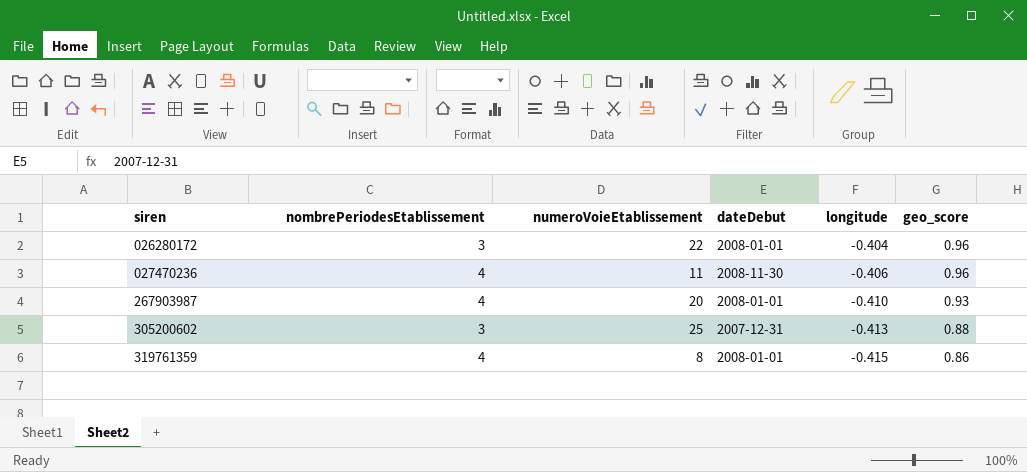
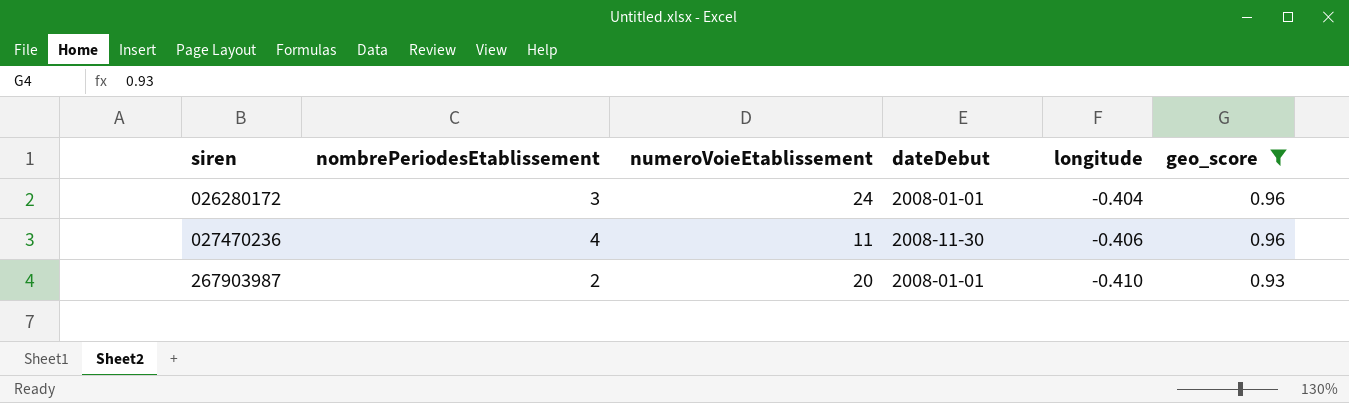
filter: none -> geo_score >= 0.93
026280172 | numeroVoieEtablissement: 22 -> 24
267903987 | nombrePeriodesEtablissement: 4 -> 2

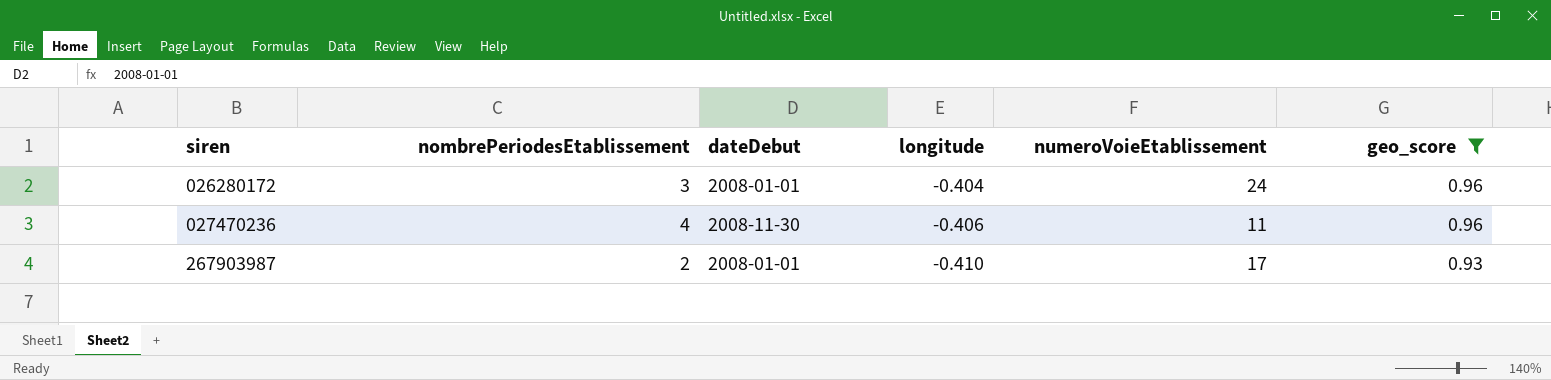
column numeroVoieEtablissement | position: 3 -> 5
267903987 | numeroVoieEtablissement: 20 -> 17

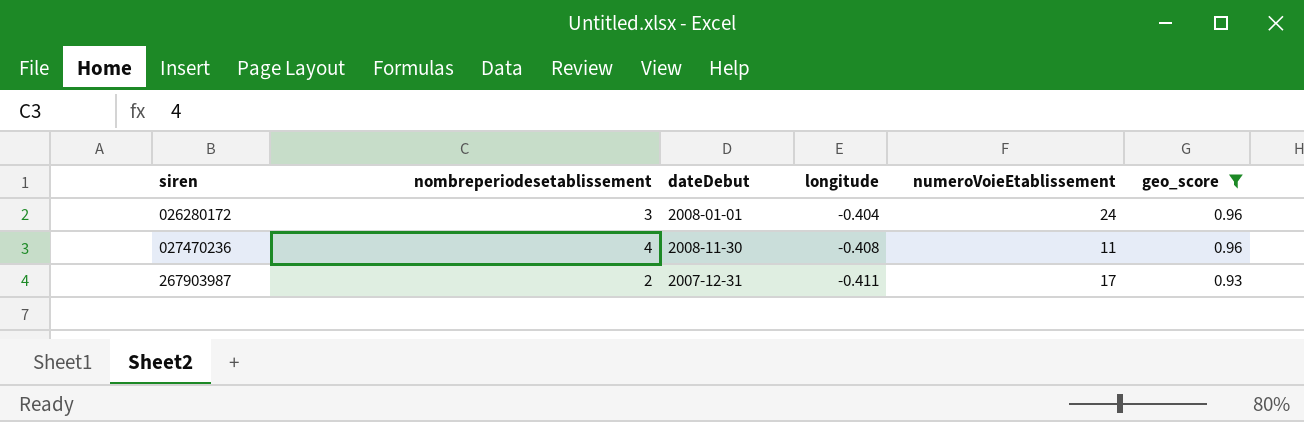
column name: nombrePeriodesEtablissement -> nombreperiodesetablissement
027470236 | longitude: -0.406 -> -0.408
267903987 | dateDebut: 2008-01-01 -> 2007-12-31
267903987 | longitude: -0.410 -> -0.411

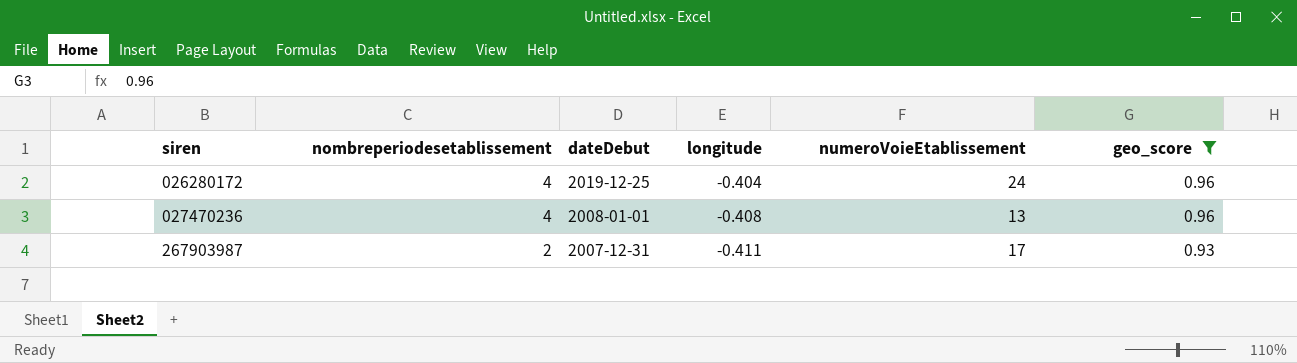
026280172 | nombreperiodesetablissement: 3 -> 4
026280172 | dateDebut: 2008-01-01 -> 2019-12-25
027470236 | dateDebut: 2008-11-30 -> 2008-01-01
027470236 | numeroVoieEtablissement: 11 -> 13

